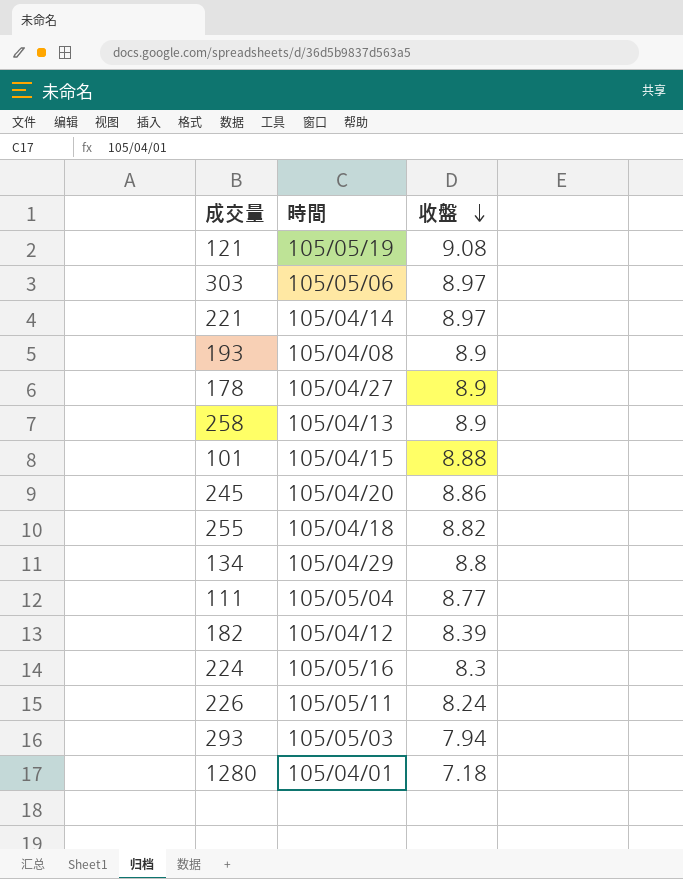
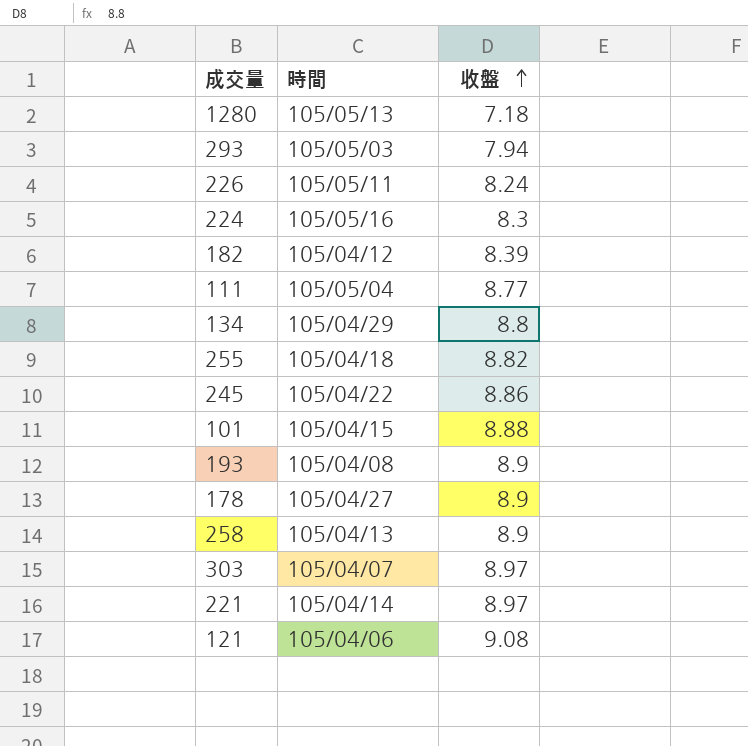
row order: 收盤 descending -> 收盤 ascending
1280 | 時間: 105/04/01 -> 105/05/13
245 | 時間: 105/04/20 -> 105/04/22
303 | 時間: 105/05/06 -> 105/04/07
121 | 時間: 105/05/19 -> 105/04/06

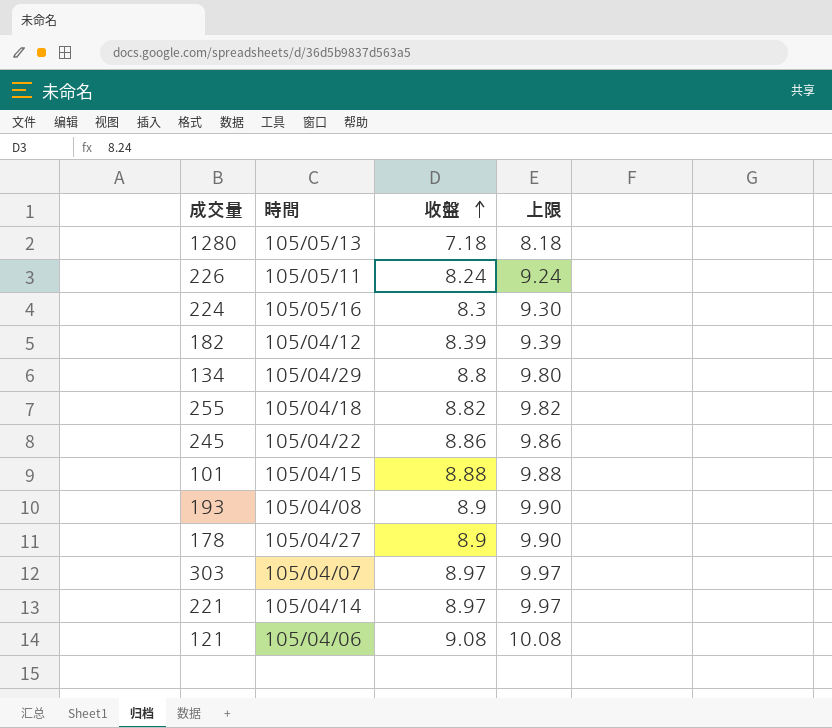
column 上限 | formula: none -> [收盤] + 1
row 293: 105/05/03 | 7.94 -> none
row 111: 105/05/04 | 8.77 -> none
row 258: 105/04/13 | 8.9 -> none

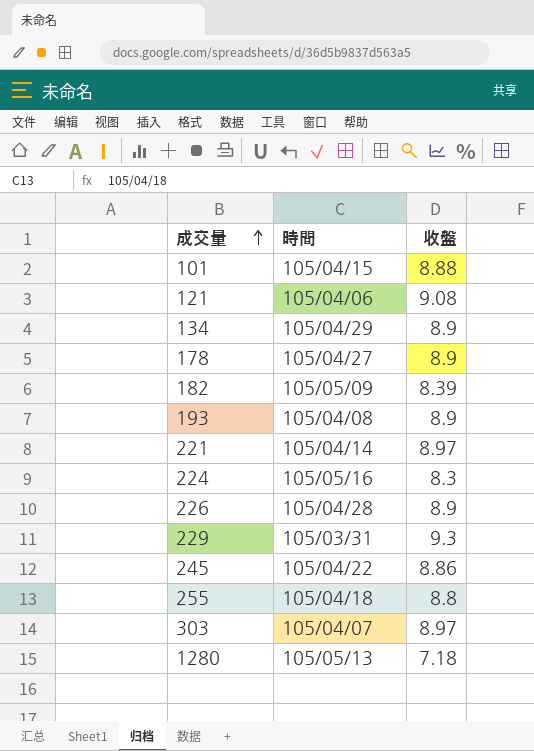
row order: 收盤 ascending -> 成交量 ascending
column 上限 | formula: [收盤] + 1 -> none
134 | 收盤: 8.8 -> 8.9
182 | 時間: 105/04/12 -> 105/05/09
226 | 時間: 105/05/11 -> 105/04/28
226 | 收盤: 8.24 -> 8.9
row 229: none -> 105/03/31 | 9.3
255 | 收盤: 8.82 -> 8.8

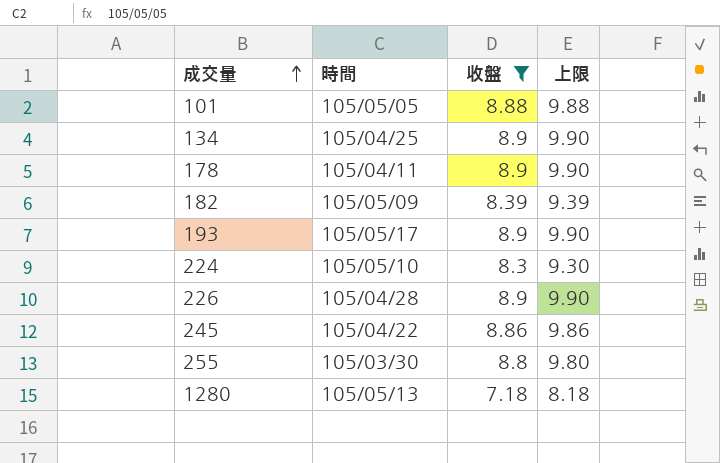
filter: none -> 收盤 <= 8.9
column 上限 | formula: none -> [收盤] + 1
101 | 時間: 105/04/15 -> 105/05/05
134 | 時間: 105/04/29 -> 105/04/25
178 | 時間: 105/04/27 -> 105/04/11
193 | 時間: 105/04/08 -> 105/05/17
224 | 時間: 105/05/16 -> 105/05/10
255 | 時間: 105/04/18 -> 105/03/30

